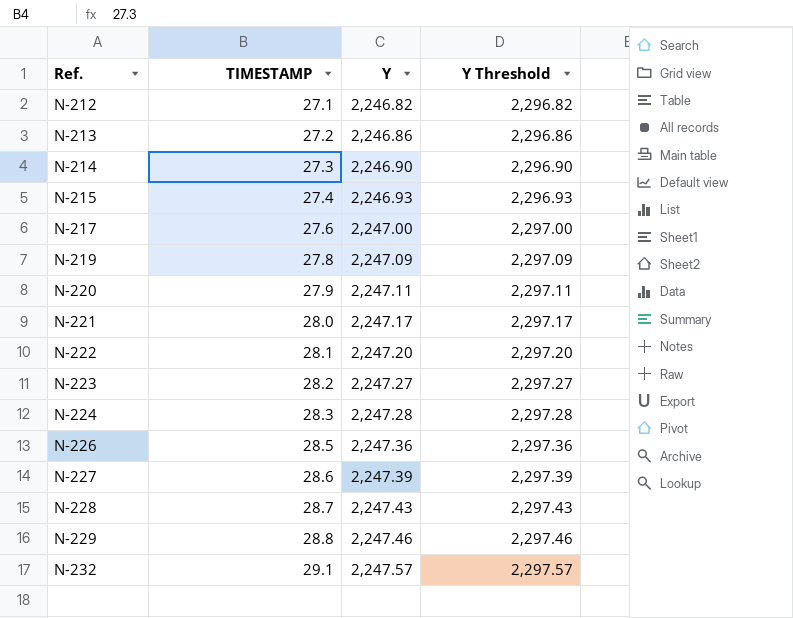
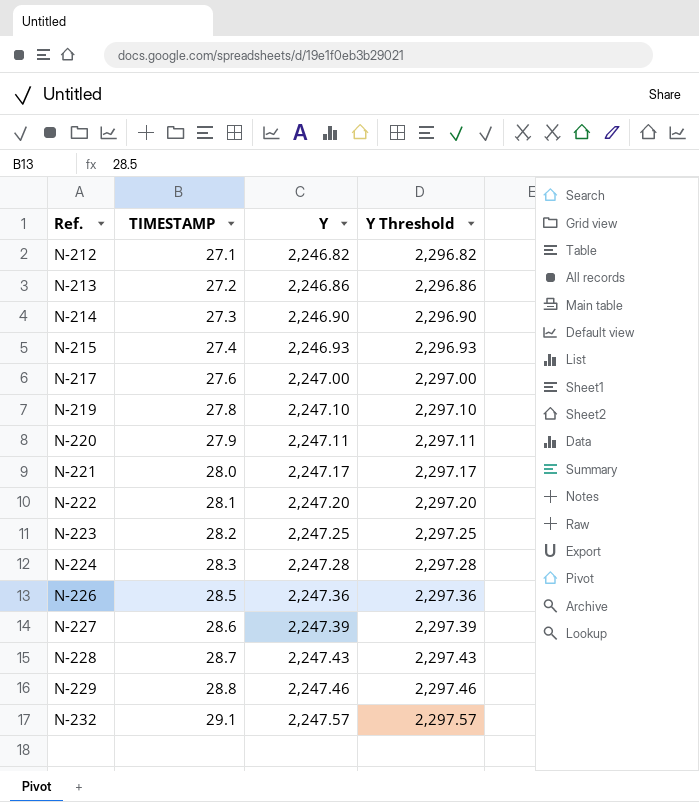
N-219 | Y: 2,247.09 -> 2,247.10
N-219 | Y Threshold: 2,297.09 -> 2,297.10
N-223 | Y: 2,247.27 -> 2,247.25
N-223 | Y Threshold: 2,297.27 -> 2,297.25

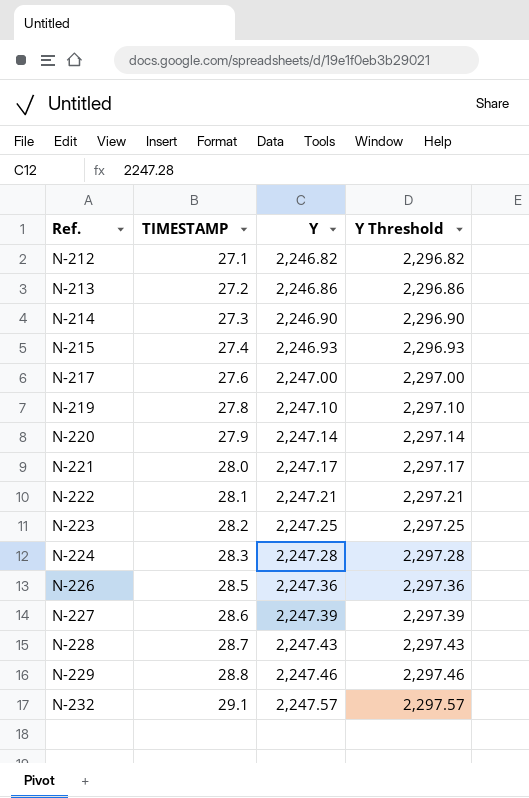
N-220 | Y: 2,247.11 -> 2,247.14
N-220 | Y Threshold: 2,297.11 -> 2,297.14
N-222 | Y: 2,247.20 -> 2,247.21
N-222 | Y Threshold: 2,297.20 -> 2,297.21

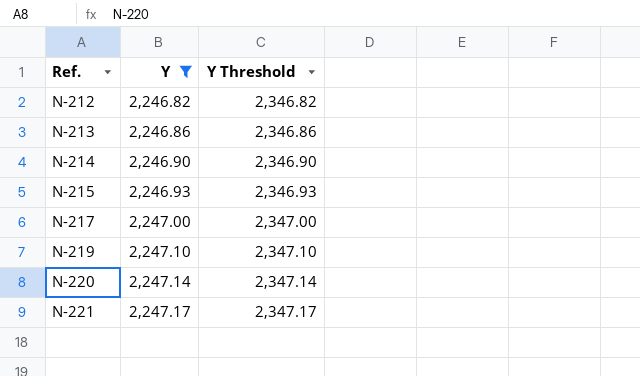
filter: none -> Y <= 2,247.17
column TIMESTAMP | position: 2 -> none
column Y Threshold | formula: [Y] + 50 -> [Y] + 100

